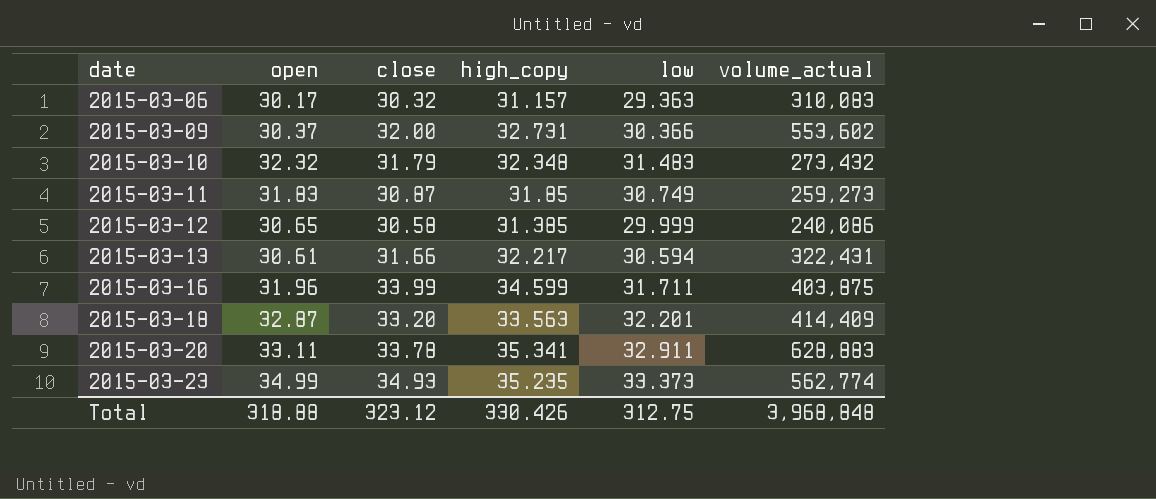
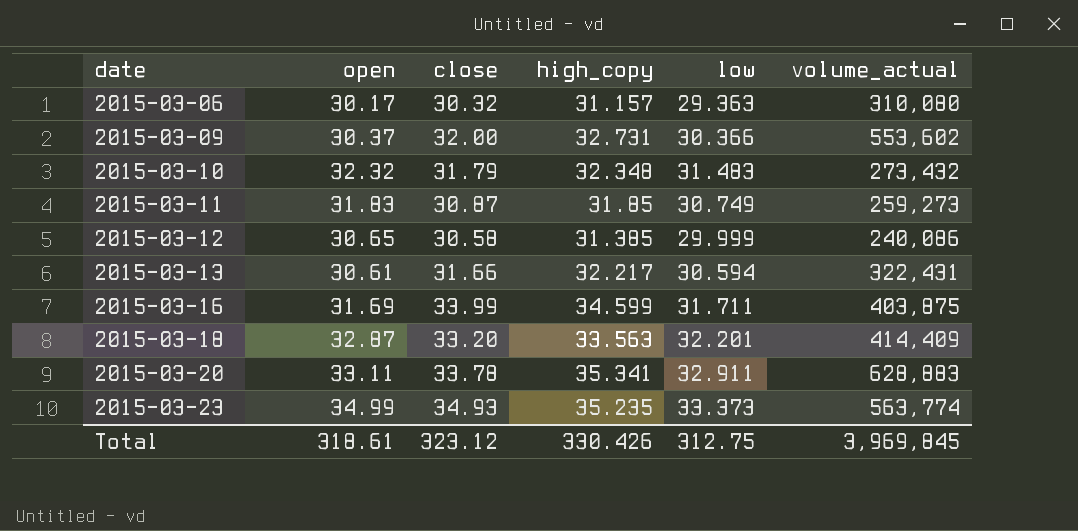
2015-03-06 | volume_actual: 310,083 -> 310,080
2015-03-16 | open: 31.96 -> 31.69
2015-03-23 | volume_actual: 562,774 -> 563,774
Total | open: 318.88 -> 318.61
Total | volume_actual: 3,968,848 -> 3,969,845

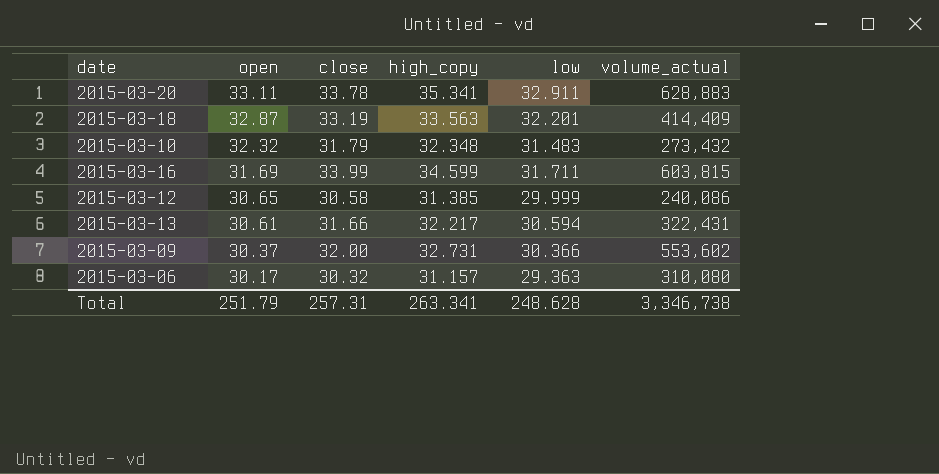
row order: date ascending -> open descending
row 2015-03-11: 31.83 | 30.87 | 31.85 | 30.749 | 259,273 -> none
row 2015-03-23: 34.99 | 34.93 | 35.235 | 33.373 | 563,774 -> none
2015-03-18 | close: 33.20 -> 33.19
2015-03-16 | volume_actual: 403,875 -> 603,815
Total | open: 318.61 -> 251.79
Total | close: 323.12 -> 257.31
Total | high_copy: 330.426 -> 263.341
Total | low: 312.75 -> 248.628
Total | volume_actual: 3,969,845 -> 3,346,738

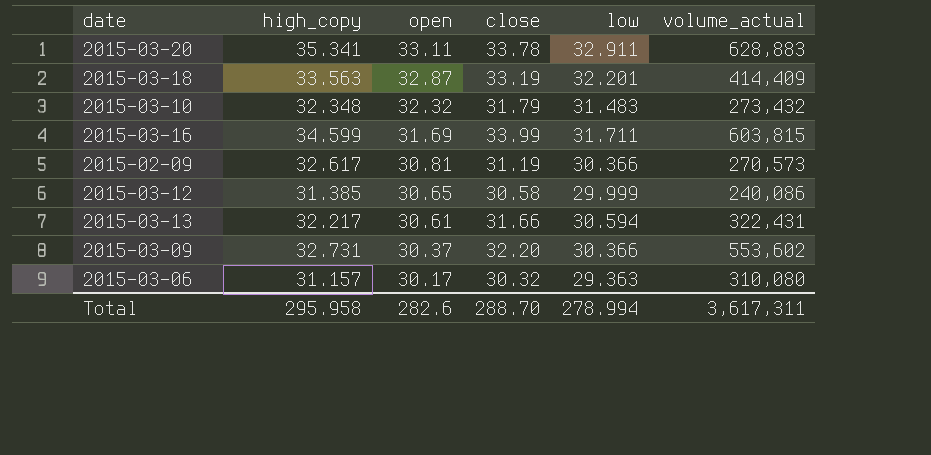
column high_copy | position: 4 -> 2
row 2015-02-09: none -> 32.617 | 30.81 | 31.19 | 30.366 | 270,573
2015-03-09 | close: 32.00 -> 32.20
Total | high_copy: 263.341 -> 295.958
Total | open: 251.79 -> 282.6
Total | close: 257.31 -> 288.70
Total | low: 248.628 -> 278.994
Total | volume_actual: 3,346,738 -> 3,617,311

